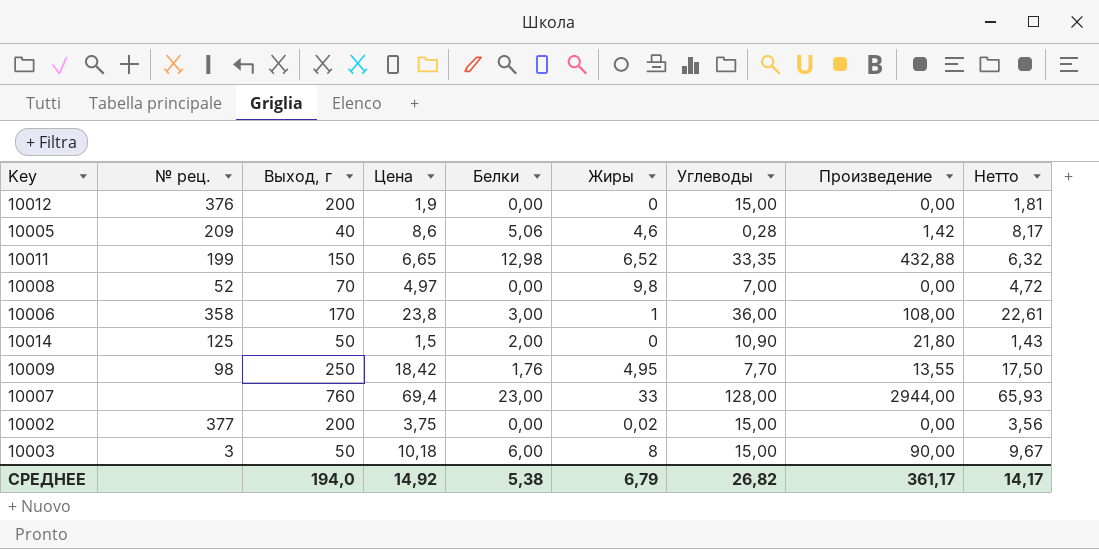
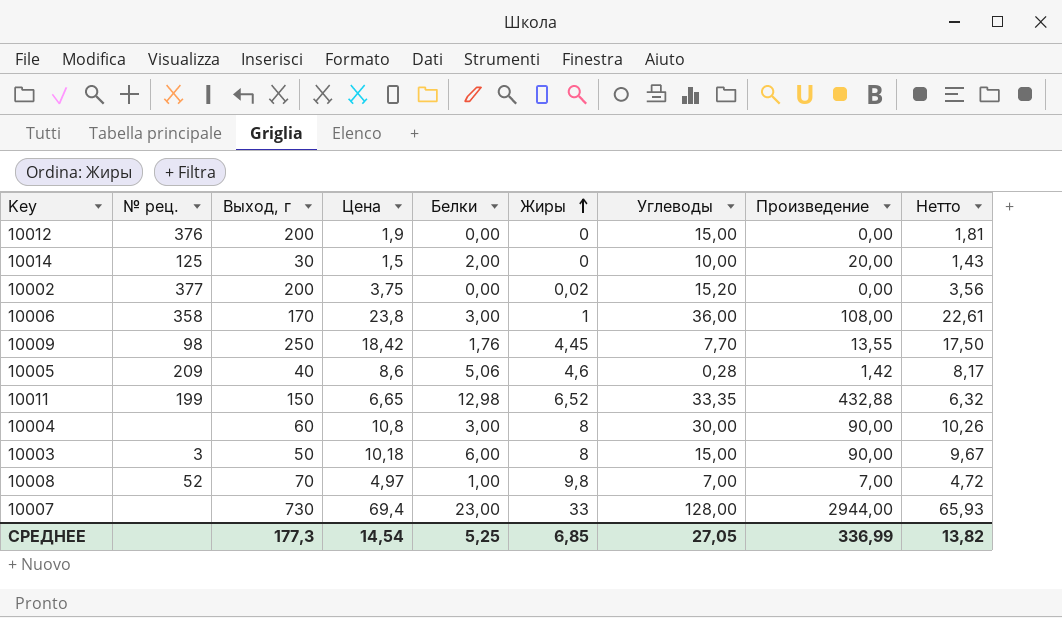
row order: none -> Жиры ascending
10014 | Выход, г: 50 -> 30
10014 | Углеводы: 10,90 -> 10,00
10014 | Произведение: 21,80 -> 20,00
10002 | Углеводы: 15,00 -> 15,20
10009 | Жиры: 4,95 -> 4,45
row 10004: none -> none | 60 | 10,8 | 3,00 | 8 | 30,00 | 90,00 | 10,26
10008 | Белки: 0,00 -> 1,00
10008 | Произведение: 0,00 -> 7,00
10007 | Выход, г: 760 -> 730
СРЕДНЕЕ | Выход, г: 194,0 -> 177,3
СРЕДНЕЕ | Цена: 14,92 -> 14,54
СРЕДНЕЕ | Белки: 5,38 -> 5,25
СРЕДНЕЕ | Жиры: 6,79 -> 6,85
СРЕДНЕЕ | Углеводы: 26,82 -> 27,05
СРЕДНЕЕ | Произведение: 361,17 -> 336,99
СРЕДНЕЕ | Нетто: 14,17 -> 13,82

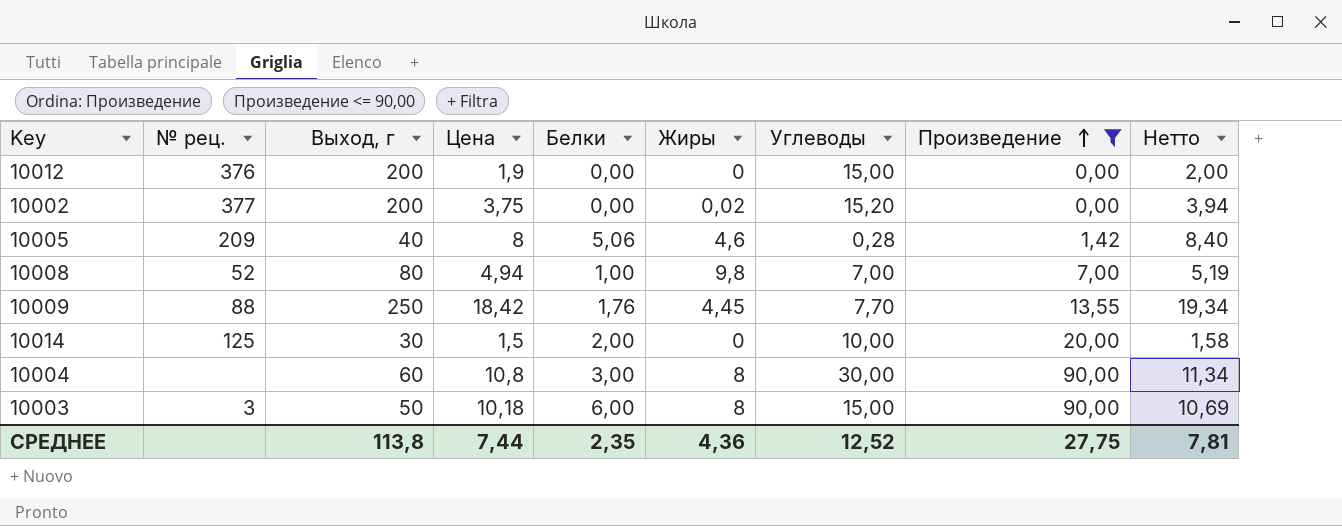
filter: none -> Произведение <= 90,00
row order: Жиры ascending -> Произведение ascending
column Нетто | formula: [Цена] * 0,95 -> [Цена] * 1,05
10005 | Цена: 8,6 -> 8
10008 | Выход, г: 70 -> 80
10008 | Цена: 4,97 -> 4,94
10009 | № рец.: 98 -> 88
СРЕДНЕЕ | Выход, г: 177,3 -> 113,8
СРЕДНЕЕ | Цена: 14,54 -> 7,44
СРЕДНЕЕ | Белки: 5,25 -> 2,35
СРЕДНЕЕ | Жиры: 6,85 -> 4,36
СРЕДНЕЕ | Углеводы: 27,05 -> 12,52
СРЕДНЕЕ | Произведение: 336,99 -> 27,75
СРЕДНЕЕ | Нетто: 13,82 -> 7,81

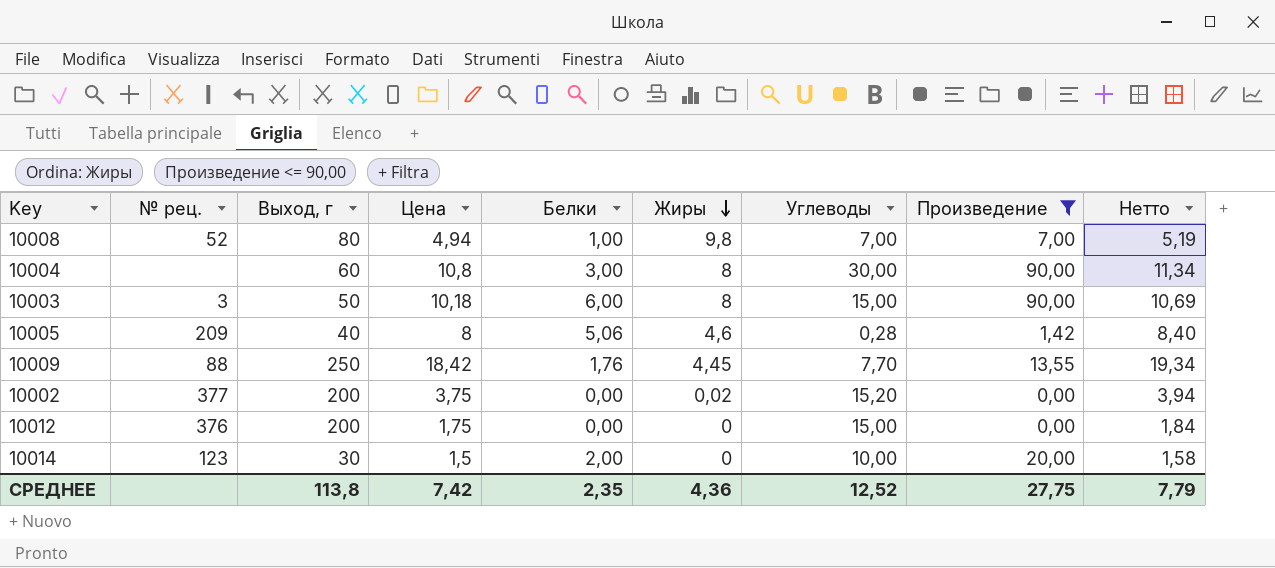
row order: Произведение ascending -> Жиры descending
10012 | Цена: 1,9 -> 1,75
10012 | Нетто: 2,00 -> 1,84
10014 | № рец.: 125 -> 123
СРЕДНЕЕ | Цена: 7,44 -> 7,42
СРЕДНЕЕ | Нетто: 7,81 -> 7,79

